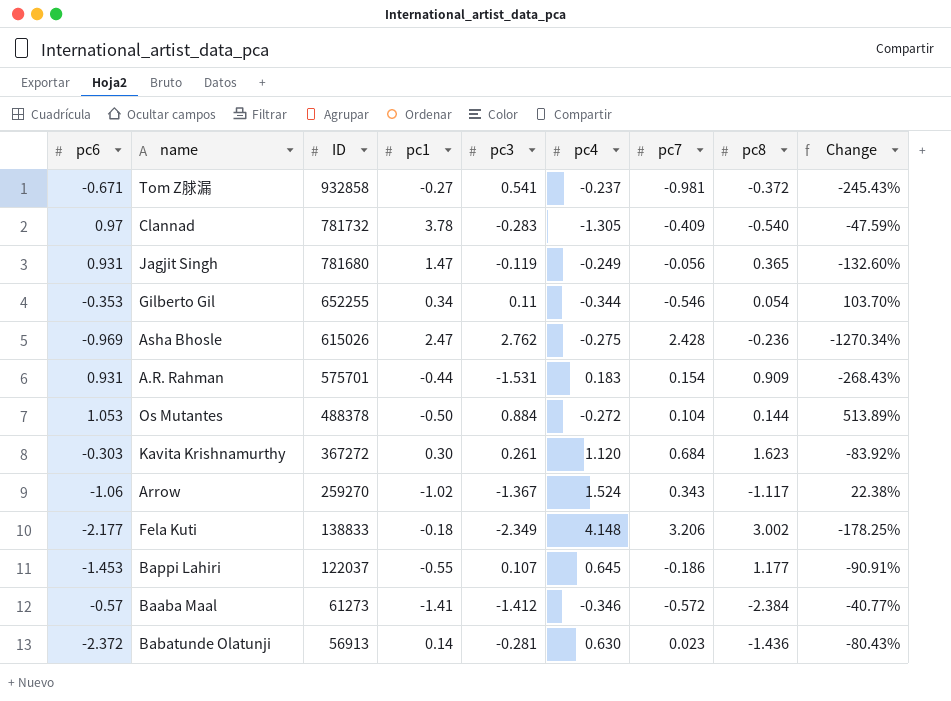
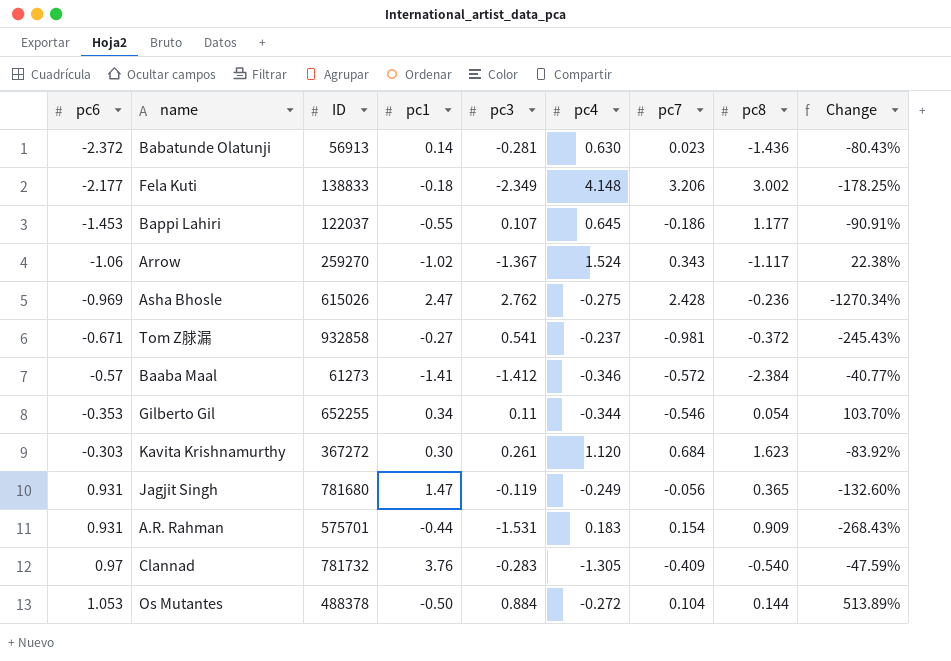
row order: ID descending -> pc6 ascending
Clannad | pc1: 3.78 -> 3.76

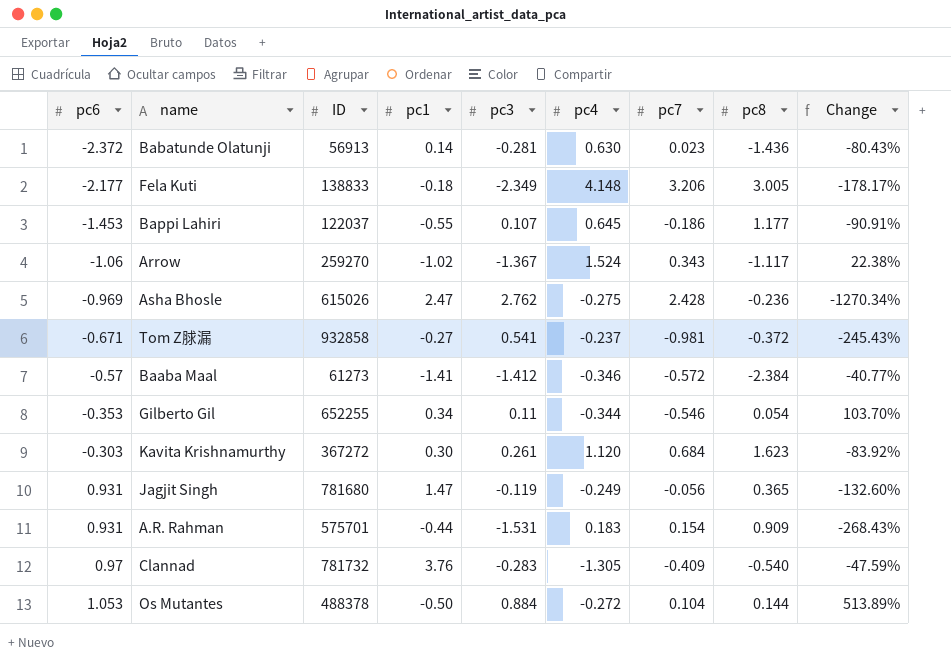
Fela Kuti | pc8: 3.002 -> 3.005
Fela Kuti | Change: -178.25% -> -178.17%

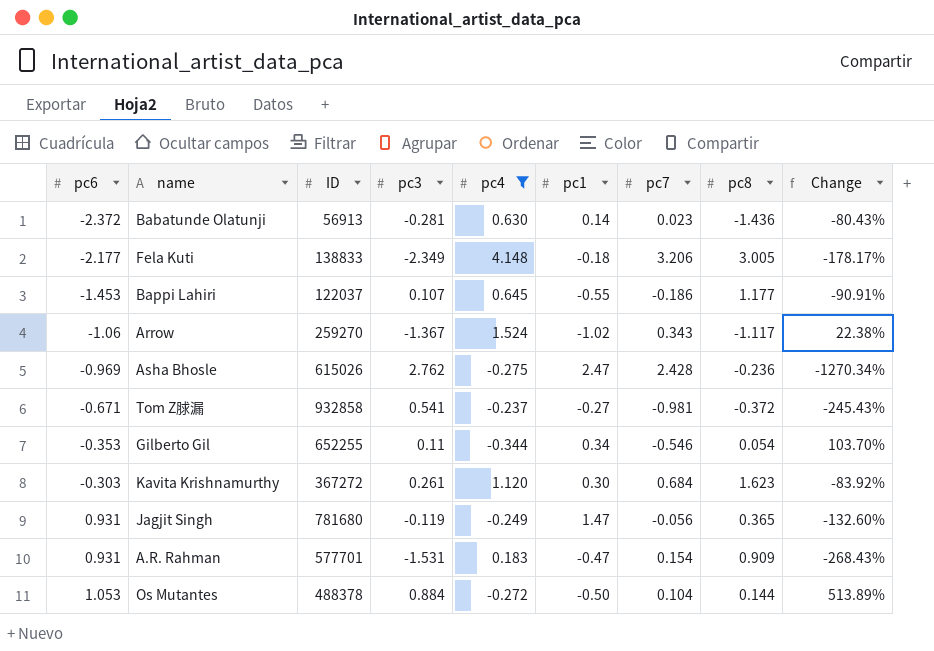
filter: none -> pc4 >= -0.344
column pc1 | position: 4 -> 6
A.R. Rahman | ID: 575701 -> 577701
A.R. Rahman | pc1: -0.44 -> -0.47

